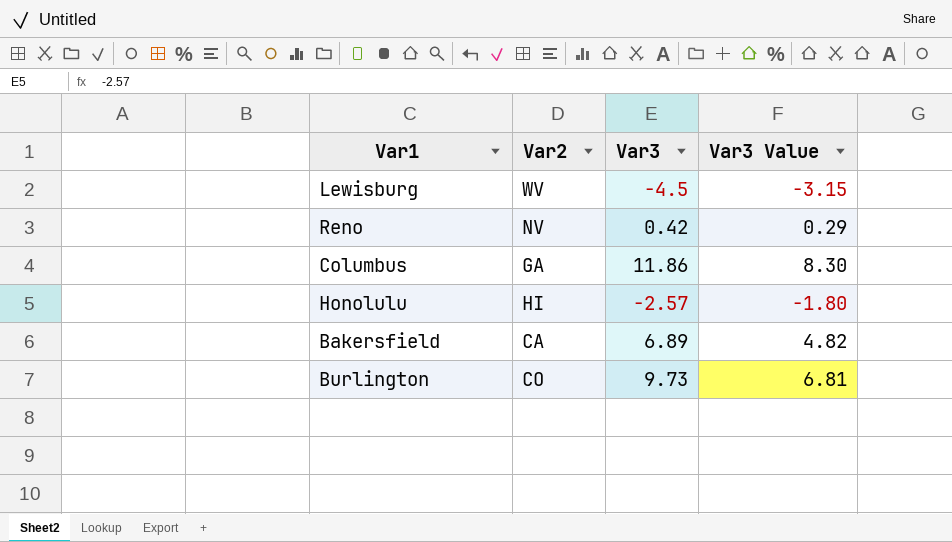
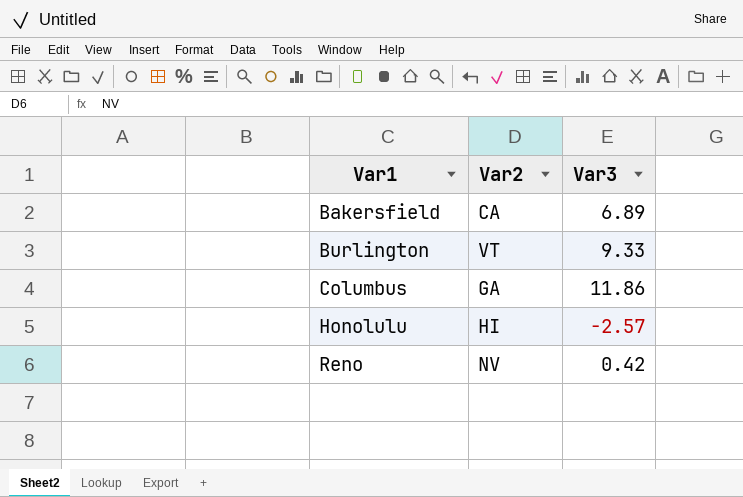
row order: none -> Var1 ascending
column Var3 Value | formula: [Var3] * 0.7 -> none
row Lewisburg: WV | -4.5 | -3.15 -> none
Burlington | Var2: CO -> VT
Burlington | Var3: 9.73 -> 9.33

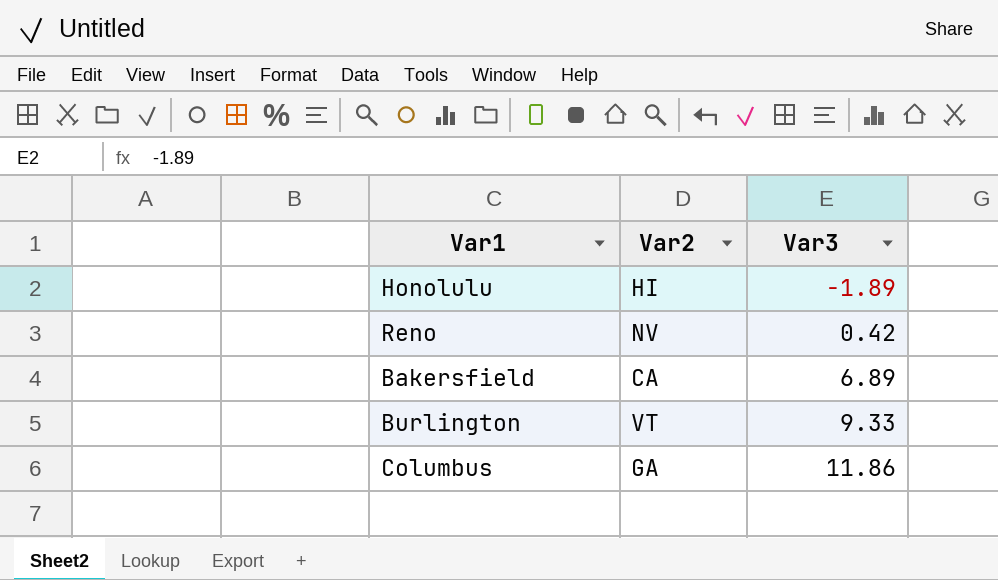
row order: Var1 ascending -> Var3 ascending
Honolulu | Var3: -2.57 -> -1.89

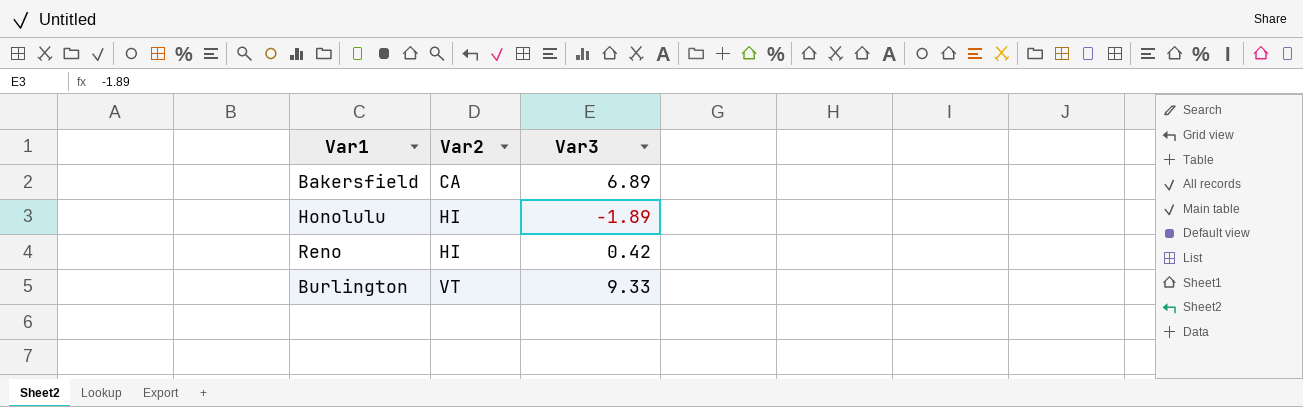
row order: Var3 ascending -> Var2 ascending
row Columbus: GA | 11.86 -> none
Reno | Var2: NV -> HI

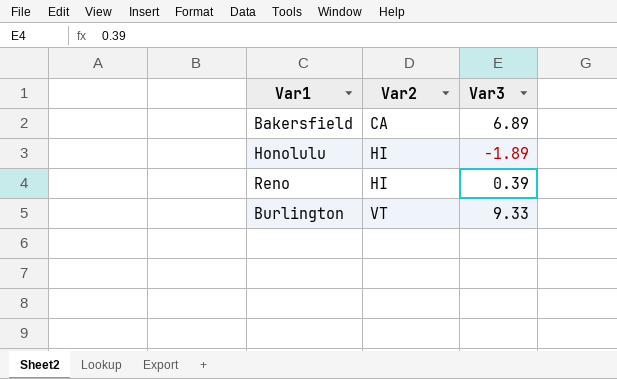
Reno | Var3: 0.42 -> 0.39

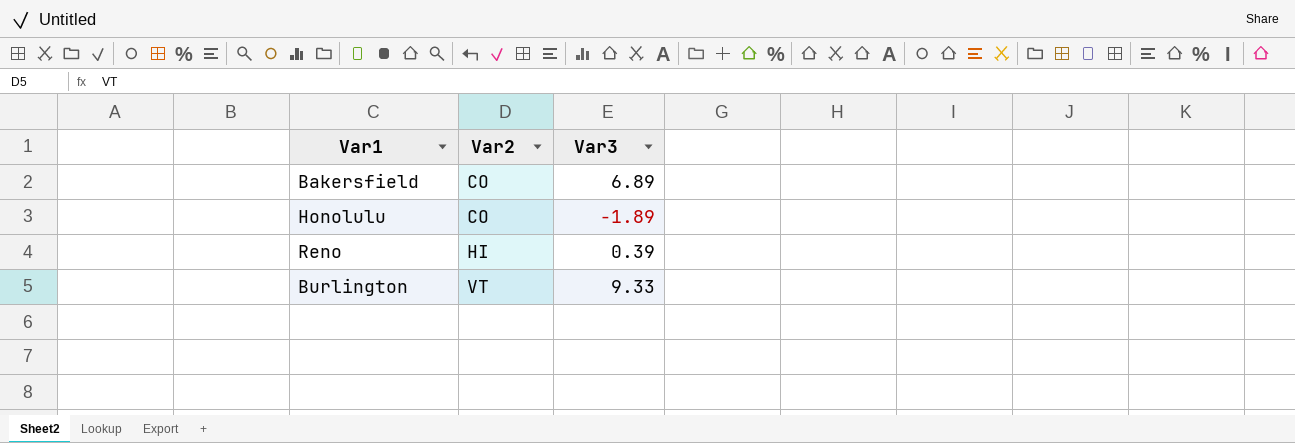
Bakersfield | Var2: CA -> CO
Honolulu | Var2: HI -> CO

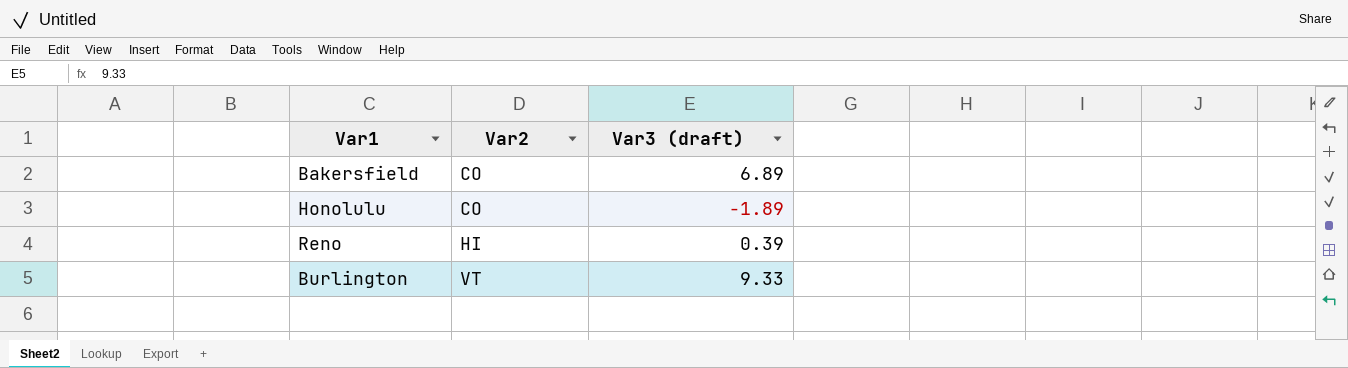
column name: Var3 -> Var3 (draft)

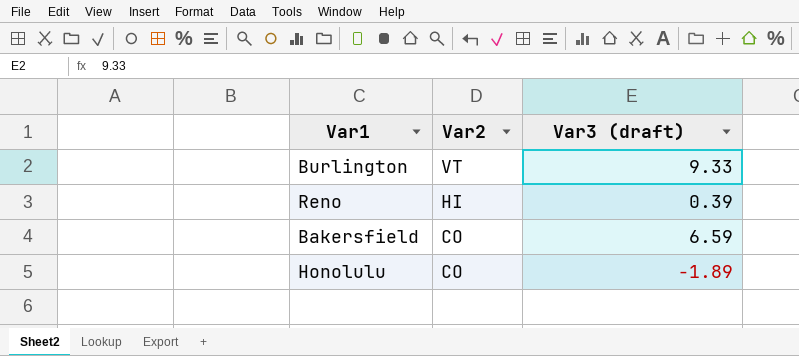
row order: Var2 ascending -> Var2 descending
Bakersfield | Var3 (draft): 6.89 -> 6.59

